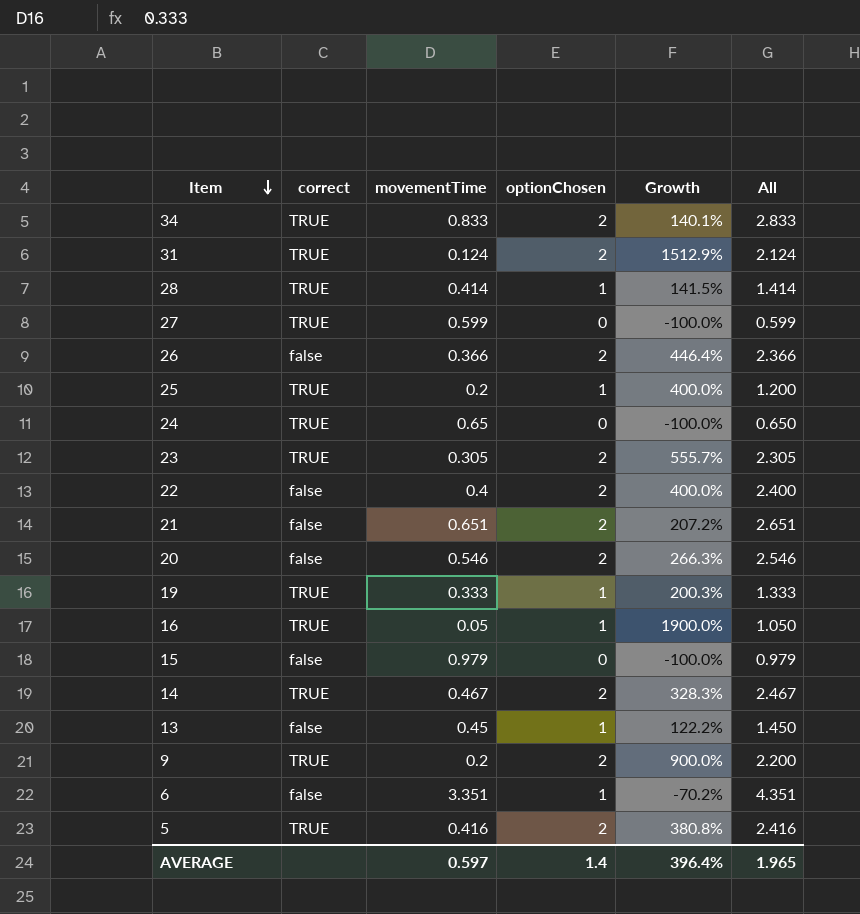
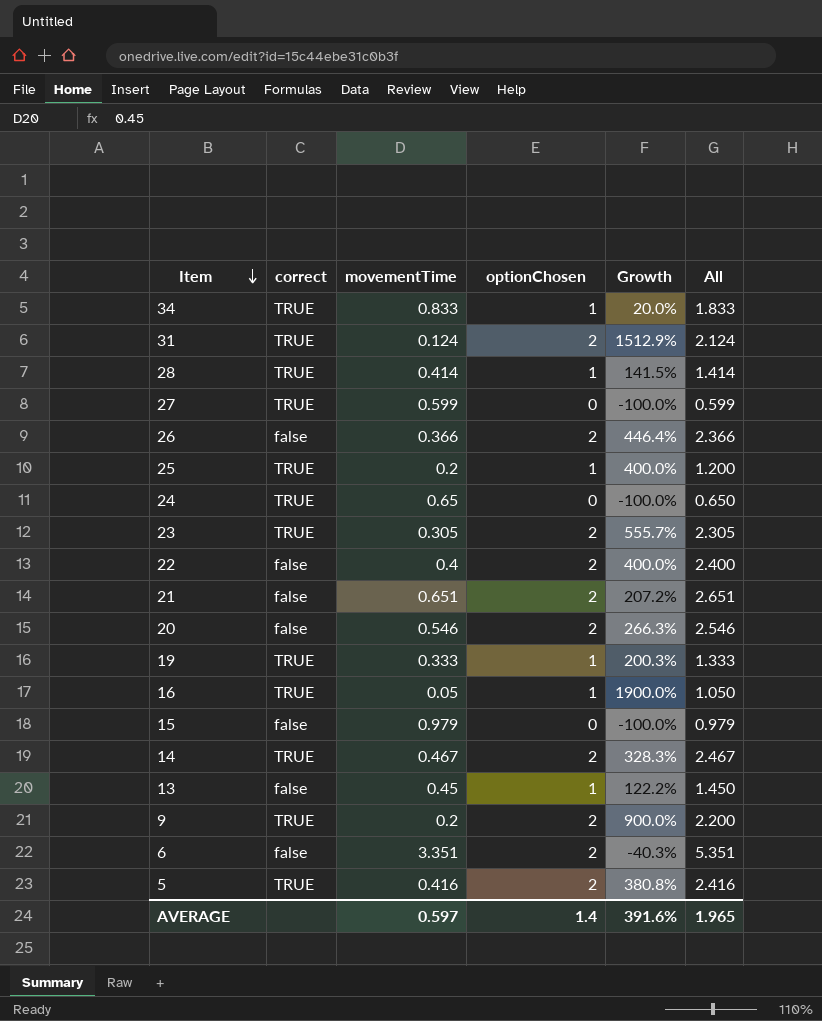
34 | optionChosen: 2 -> 1
34 | Growth: 140.1% -> 20.0%
34 | All: 2.833 -> 1.833
6 | optionChosen: 1 -> 2
6 | Growth: -70.2% -> -40.3%
6 | All: 4.351 -> 5.351
AVERAGE | Growth: 396.4% -> 391.6%

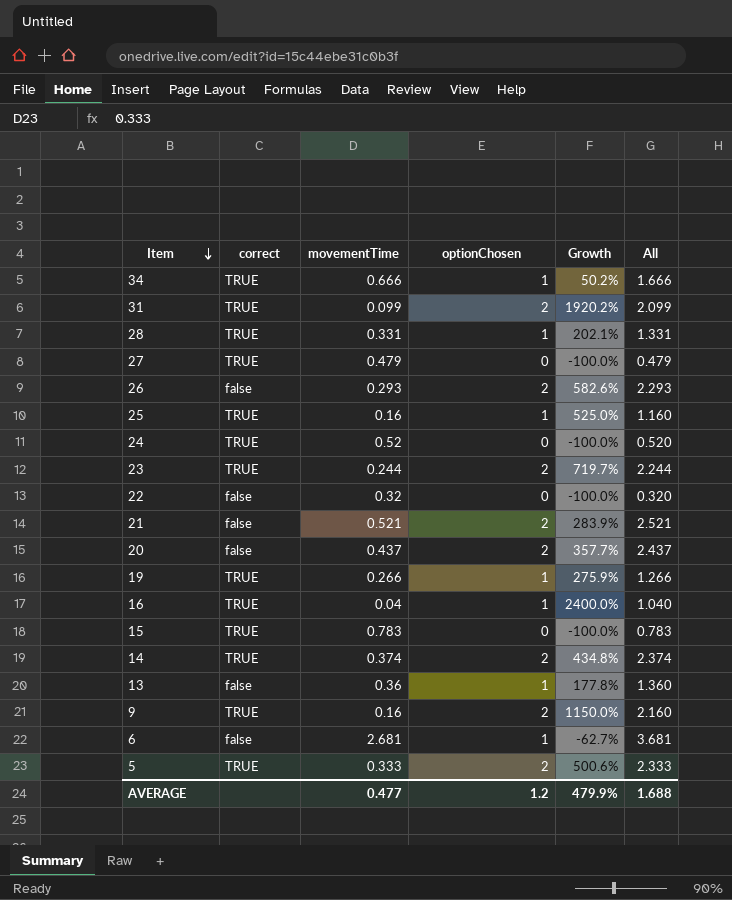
34 | movementTime: 0.833 -> 0.666
34 | Growth: 20.0% -> 50.2%
34 | All: 1.833 -> 1.666
31 | movementTime: 0.124 -> 0.099
31 | Growth: 1512.9% -> 1920.2%
31 | All: 2.124 -> 2.099
28 | movementTime: 0.414 -> 0.331
28 | Growth: 141.5% -> 202.1%
28 | All: 1.414 -> 1.331
27 | movementTime: 0.599 -> 0.479
27 | All: 0.599 -> 0.479
26 | movementTime: 0.366 -> 0.293
26 | Growth: 446.4% -> 582.6%
26 | All: 2.366 -> 2.293
25 | movementTime: 0.2 -> 0.16
25 | Growth: 400.0% -> 525.0%
25 | All: 1.200 -> 1.160
24 | movementTime: 0.65 -> 0.52
24 | All: 0.650 -> 0.520
23 | movementTime: 0.305 -> 0.244
23 | Growth: 555.7% -> 719.7%
23 | All: 2.305 -> 2.244
22 | movementTime: 0.4 -> 0.32
22 | optionChosen: 2 -> 0
22 | Growth: 400.0% -> -100.0%
22 | All: 2.400 -> 0.320
21 | movementTime: 0.651 -> 0.521
21 | Growth: 207.2% -> 283.9%
21 | All: 2.651 -> 2.521
20 | movementTime: 0.546 -> 0.437
20 | Growth: 266.3% -> 357.7%
20 | All: 2.546 -> 2.437
19 | movementTime: 0.333 -> 0.266
19 | Growth: 200.3% -> 275.9%
19 | All: 1.333 -> 1.266
16 | movementTime: 0.05 -> 0.04
16 | Growth: 1900.0% -> 2400.0%
16 | All: 1.050 -> 1.040
15 | correct: false -> TRUE
15 | movementTime: 0.979 -> 0.783
15 | All: 0.979 -> 0.783
14 | movementTime: 0.467 -> 0.374
14 | Growth: 328.3% -> 434.8%
14 | All: 2.467 -> 2.374
13 | movementTime: 0.45 -> 0.36
13 | Growth: 122.2% -> 177.8%
13 | All: 1.450 -> 1.360
9 | movementTime: 0.2 -> 0.16
9 | Growth: 900.0% -> 1150.0%
9 | All: 2.200 -> 2.160
6 | movementTime: 3.351 -> 2.681
6 | optionChosen: 2 -> 1
6 | Growth: -40.3% -> -62.7%
6 | All: 5.351 -> 3.681
5 | movementTime: 0.416 -> 0.333
5 | Growth: 380.8% -> 500.6%
5 | All: 2.416 -> 2.333
AVERAGE | movementTime: 0.597 -> 0.477
AVERAGE | optionChosen: 1.4 -> 1.2
AVERAGE | Growth: 391.6% -> 479.9%
AVERAGE | All: 1.965 -> 1.688

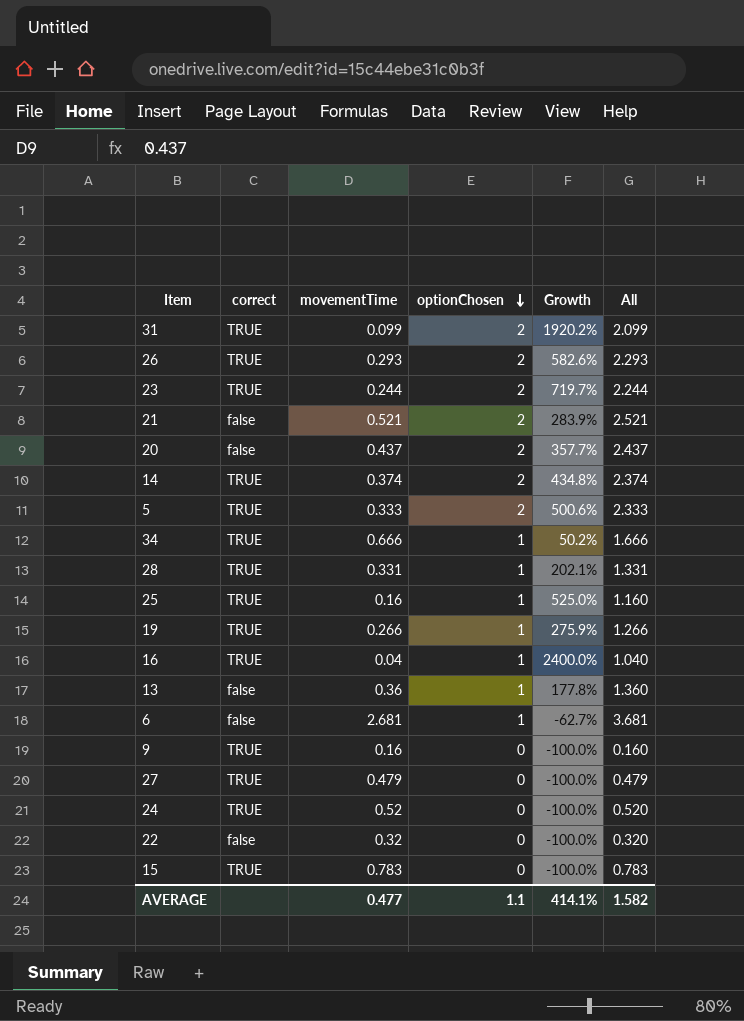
row order: Item descending -> optionChosen descending
26 | correct: false -> TRUE
9 | optionChosen: 2 -> 0
9 | Growth: 1150.0% -> -100.0%
9 | All: 2.160 -> 0.160
AVERAGE | optionChosen: 1.2 -> 1.1
AVERAGE | Growth: 479.9% -> 414.1%
AVERAGE | All: 1.688 -> 1.582

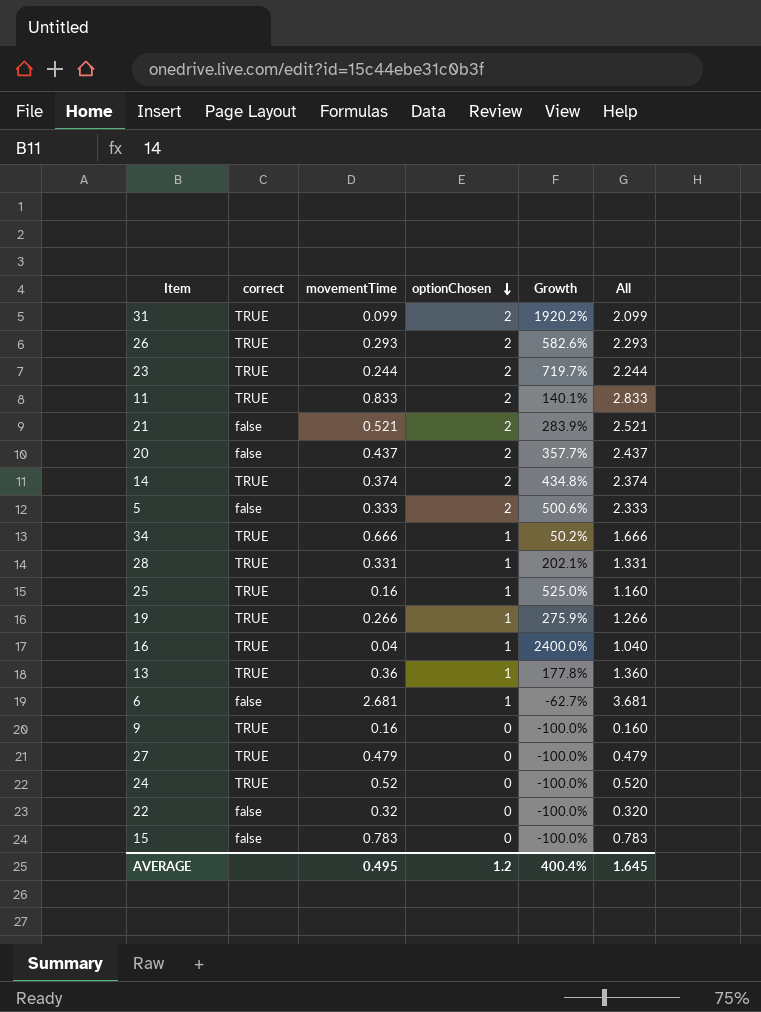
row 11: none -> TRUE | 0.833 | 2 | 140.1% | 2.833
5 | correct: TRUE -> false
13 | correct: false -> TRUE
15 | correct: TRUE -> false
AVERAGE | movementTime: 0.477 -> 0.495
AVERAGE | optionChosen: 1.1 -> 1.2
AVERAGE | Growth: 414.1% -> 400.4%
AVERAGE | All: 1.582 -> 1.645

